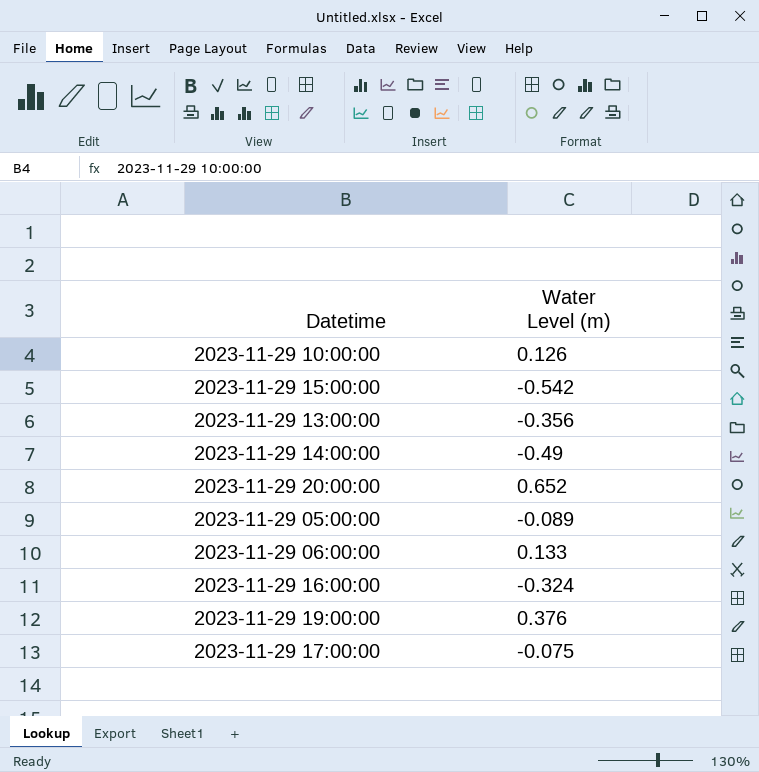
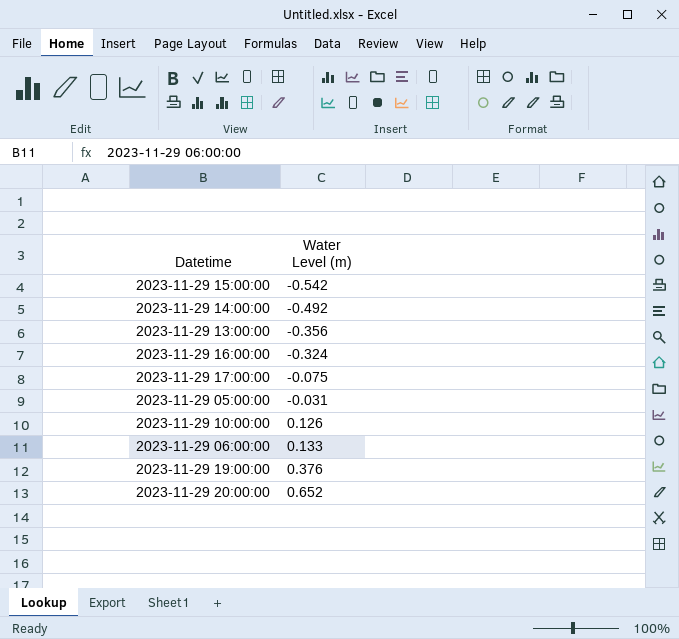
row order: none -> Water Level (m) ascending
2023-11-29 14:00:00 | Water Level (m): -0.49 -> -0.492
2023-11-29 05:00:00 | Water Level (m): -0.089 -> -0.031

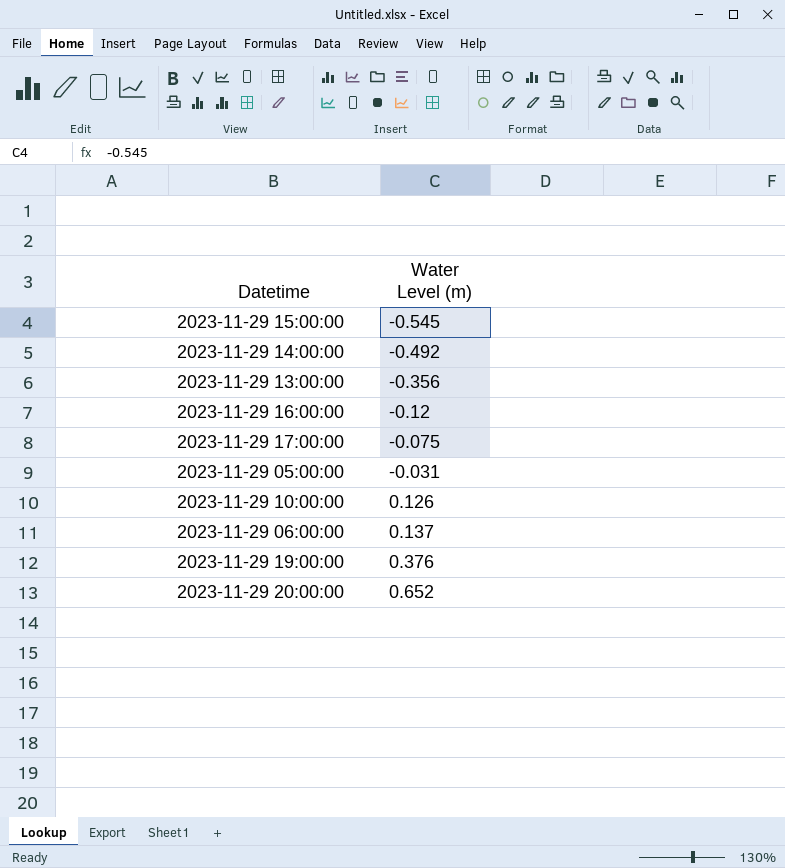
2023-11-29 15:00:00 | Water Level (m): -0.542 -> -0.545
2023-11-29 16:00:00 | Water Level (m): -0.324 -> -0.12
2023-11-29 06:00:00 | Water Level (m): 0.133 -> 0.137

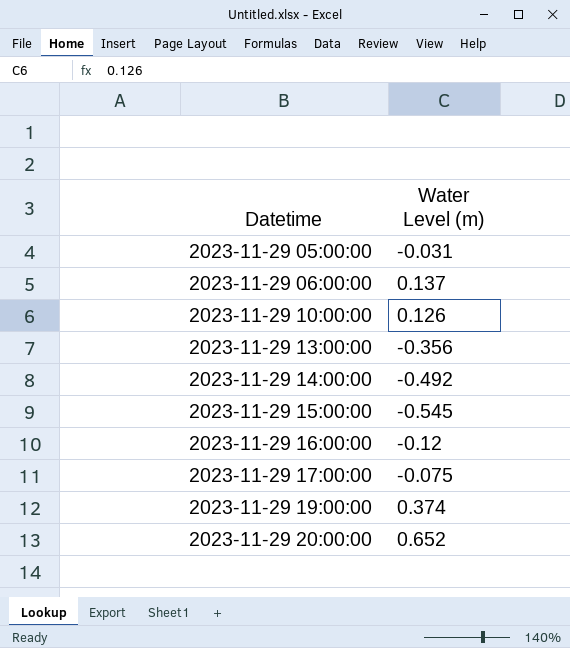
row order: Water Level (m) ascending -> Datetime ascending
2023-11-29 19:00:00 | Water Level (m): 0.376 -> 0.374

